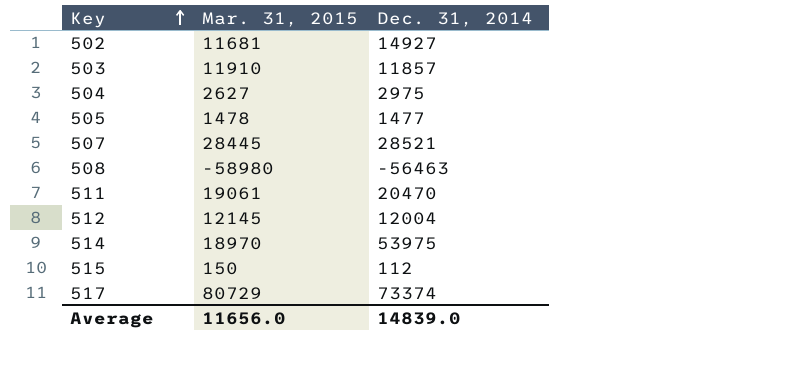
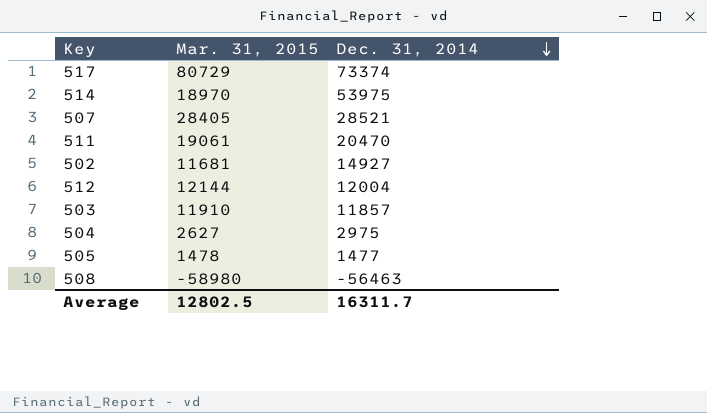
row order: Key ascending -> Dec. 31, 2014 descending
row 515: 150 | 112 -> none
507 | Mar. 31, 2015: 28445 -> 28405
512 | Mar. 31, 2015: 12145 -> 12144
Average | Mar. 31, 2015: 11656.0 -> 12802.5
Average | Dec. 31, 2014: 14839.0 -> 16311.7

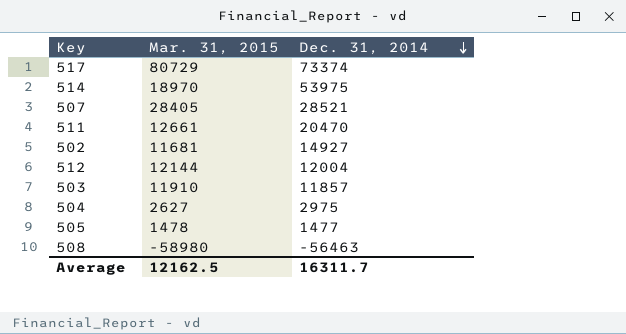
511 | Mar. 31, 2015: 19061 -> 12661
Average | Mar. 31, 2015: 12802.5 -> 12162.5

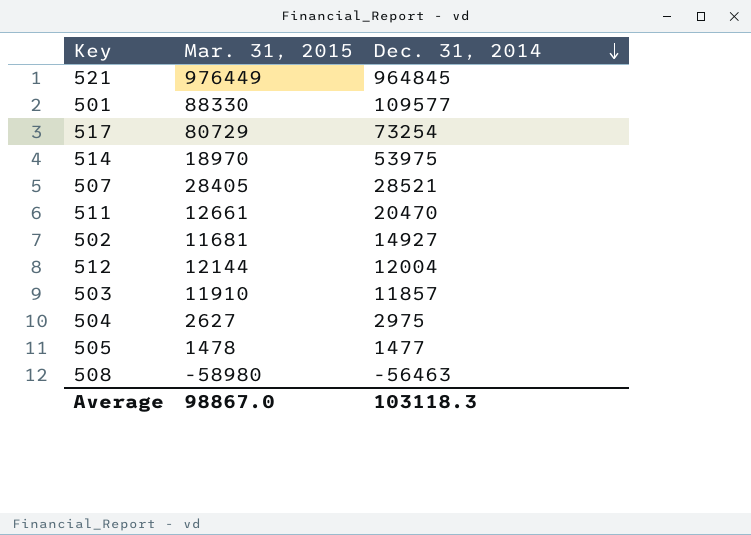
row 521: none -> 976449 | 964845
row 501: none -> 88330 | 109577
517 | Dec. 31, 2014: 73374 -> 73254
Average | Mar. 31, 2015: 12162.5 -> 98867.0
Average | Dec. 31, 2014: 16311.7 -> 103118.3

